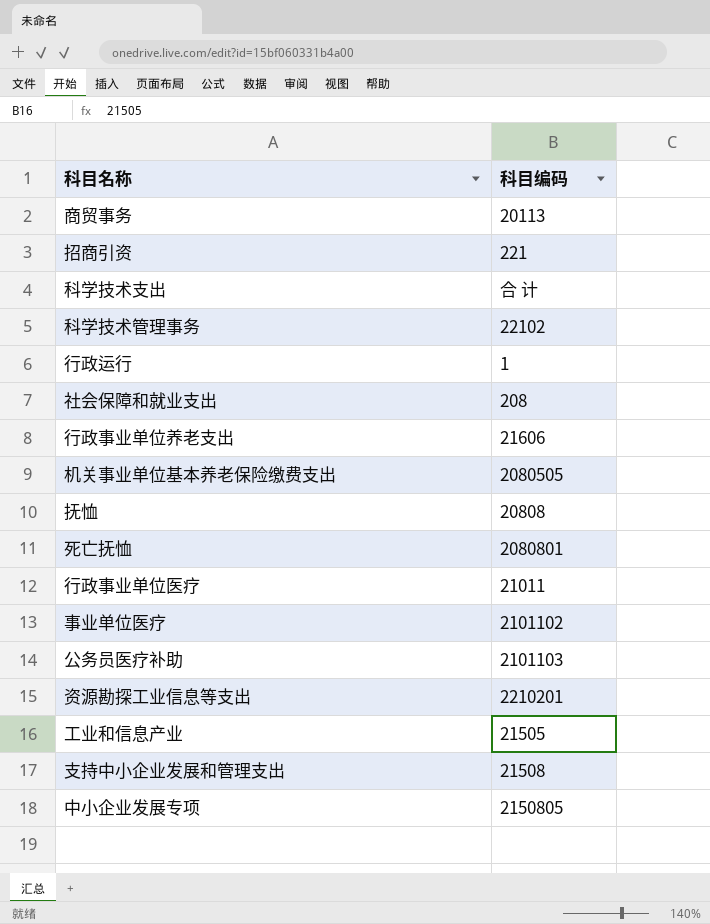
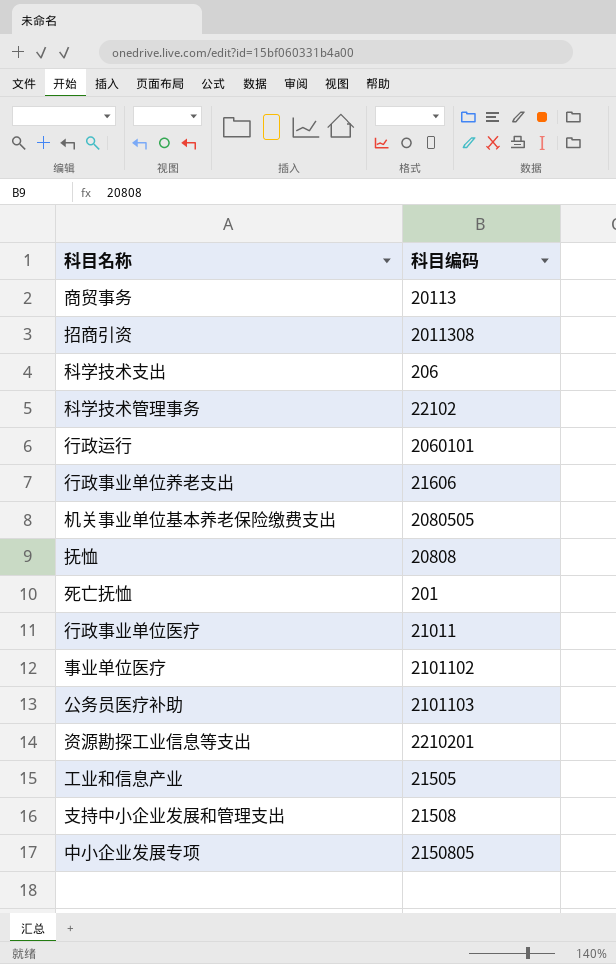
row 社会保障和就业支出: 208 -> none
招商引资 | 科目编码: 221 -> 2011308
科学技术支出 | 科目编码: 合 计 -> 206
行政运行 | 科目编码: 1 -> 2060101
死亡抚恤 | 科目编码: 2080801 -> 201

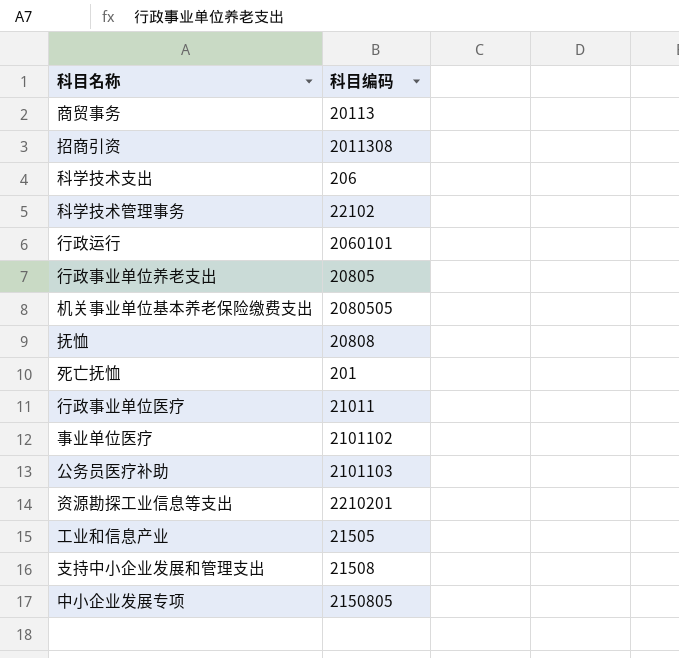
行政事业单位养老支出 | 科目编码: 21606 -> 20805

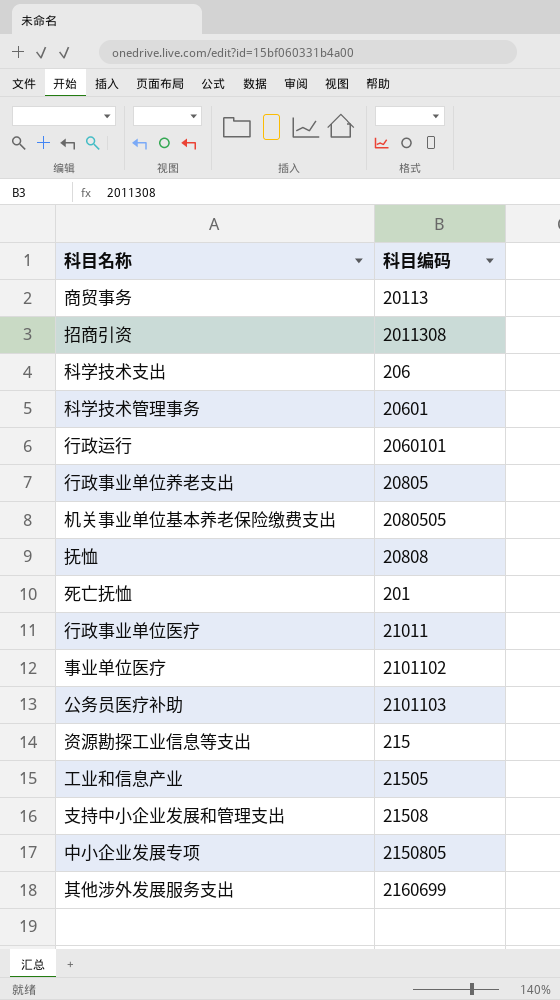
科学技术管理事务 | 科目编码: 22102 -> 20601
资源勘探工业信息等支出 | 科目编码: 2210201 -> 215
row 其他涉外发展服务支出: none -> 2160699

